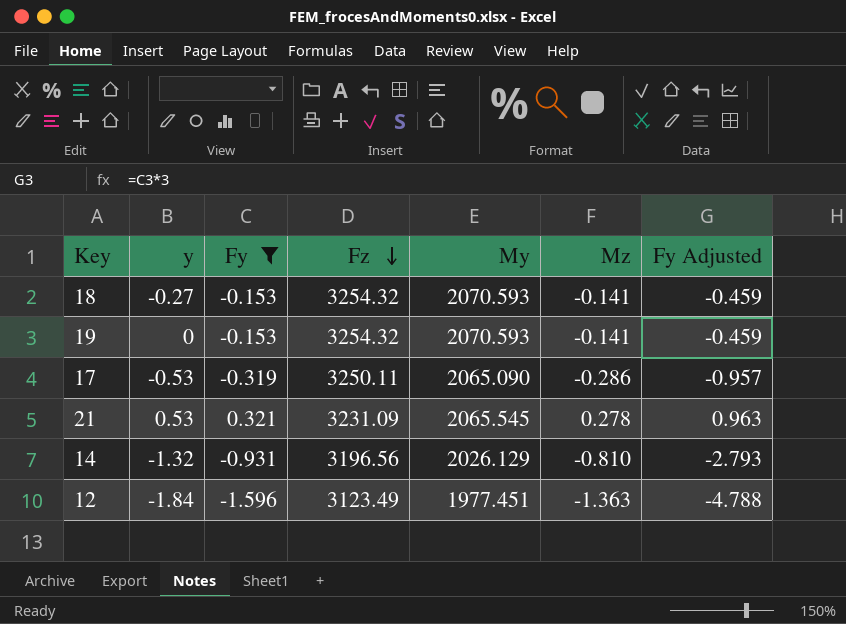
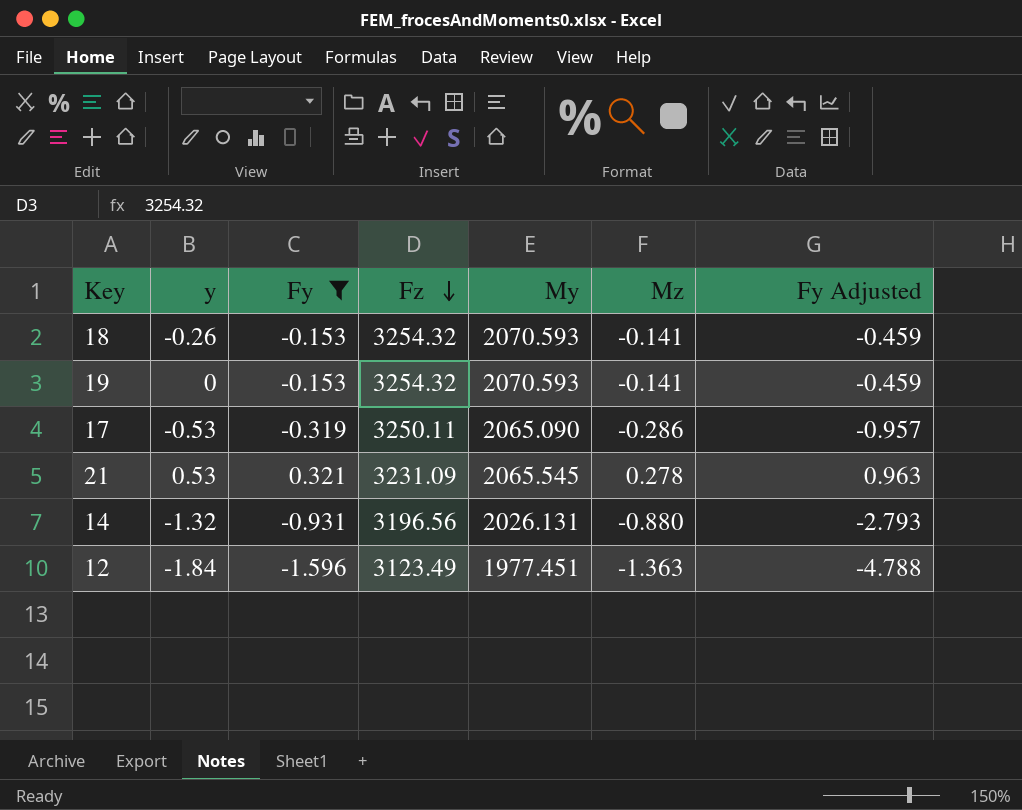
18 | y: -0.27 -> -0.26
14 | My: 2026.129 -> 2026.131
14 | Mz: -0.810 -> -0.880

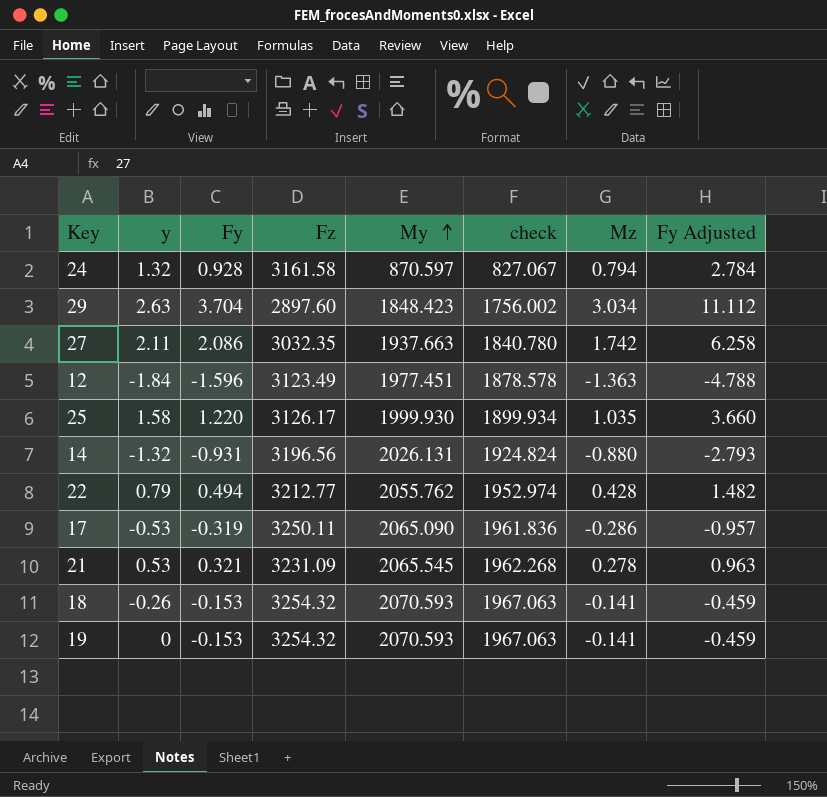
filter: Fy <= 0.321 -> none
row order: Fz descending -> My ascending
column check | formula: none -> [My] * 0.95

